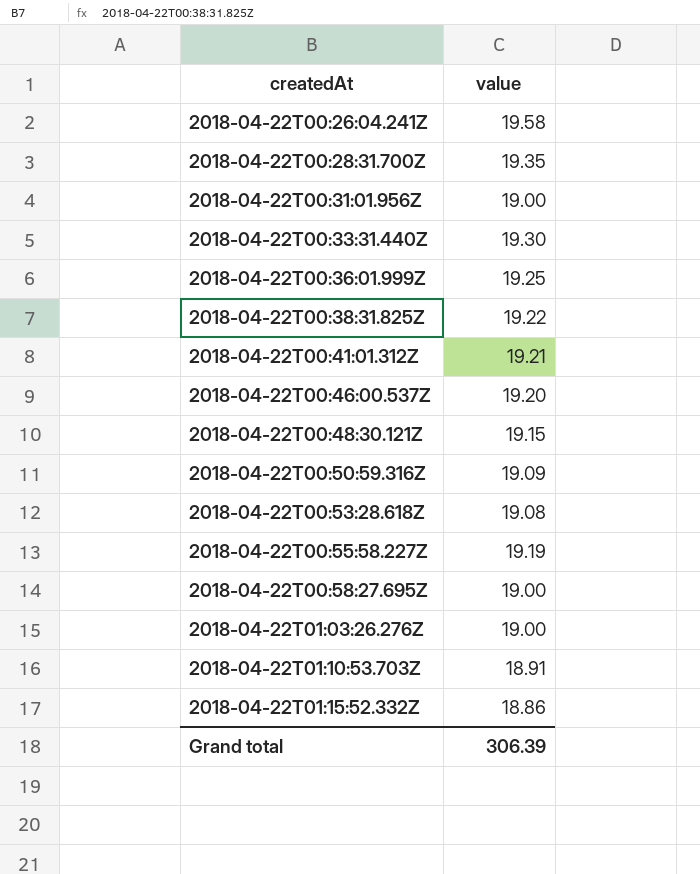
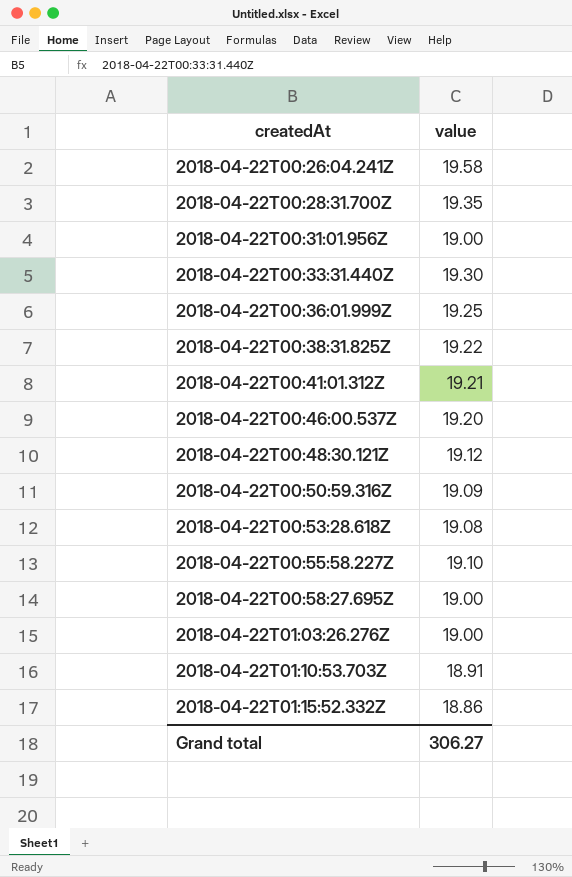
2018-04-22T00:48:30.121Z | value: 19.15 -> 19.12
2018-04-22T00:55:58.227Z | value: 19.19 -> 19.10
Grand total | value: 306.39 -> 306.27

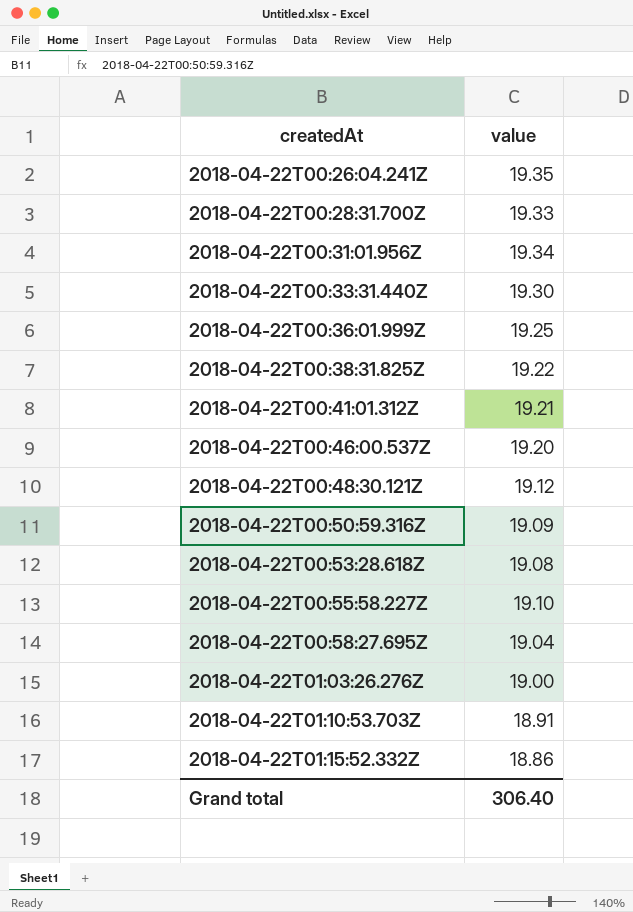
2018-04-22T00:26:04.241Z | value: 19.58 -> 19.35
2018-04-22T00:28:31.700Z | value: 19.35 -> 19.33
2018-04-22T00:31:01.956Z | value: 19.00 -> 19.34
2018-04-22T00:58:27.695Z | value: 19.00 -> 19.04
Grand total | value: 306.27 -> 306.40

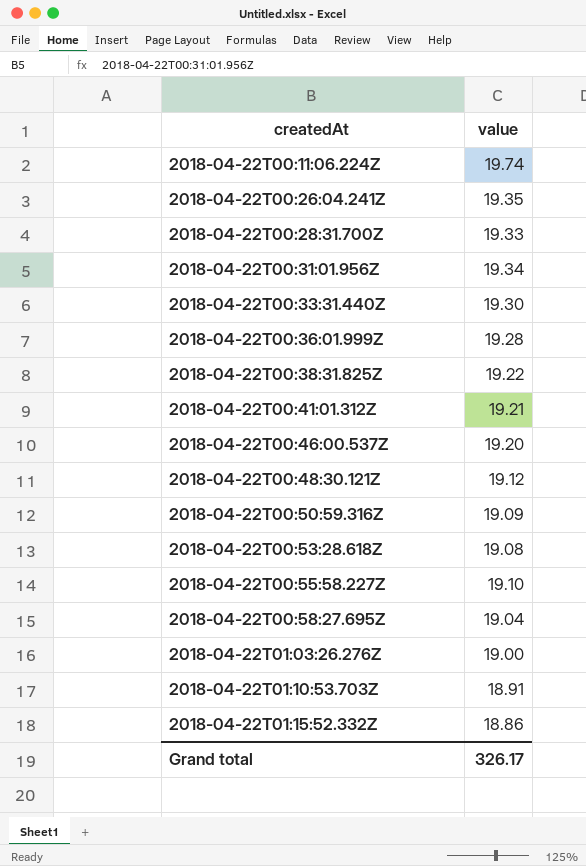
row 2018-04-22T00:11:06.224Z: none -> 19.74
2018-04-22T00:36:01.999Z | value: 19.25 -> 19.28
Grand total | value: 306.40 -> 326.17

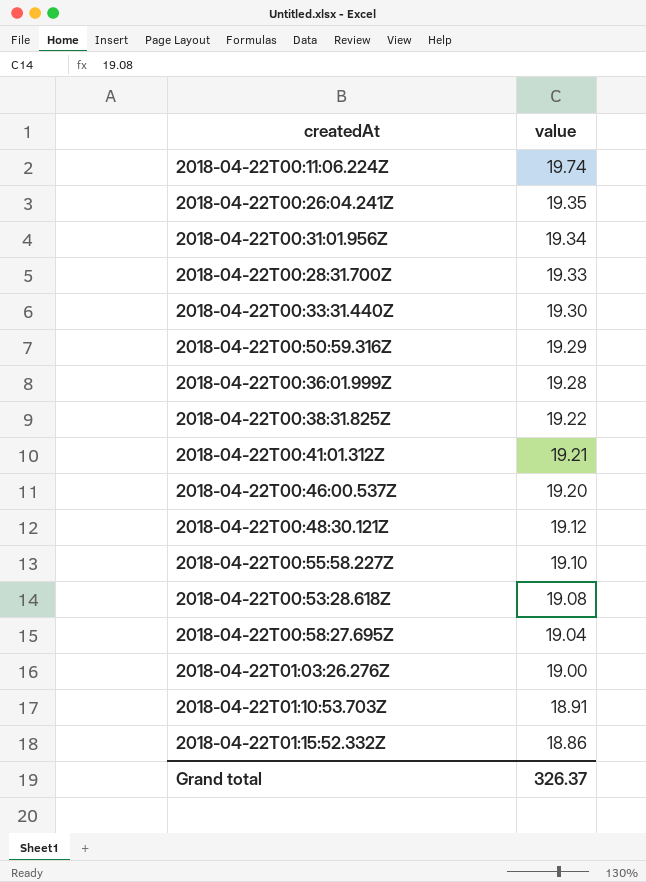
row order: createdAt ascending -> value descending
2018-04-22T00:50:59.316Z | value: 19.09 -> 19.29
Grand total | value: 326.17 -> 326.37

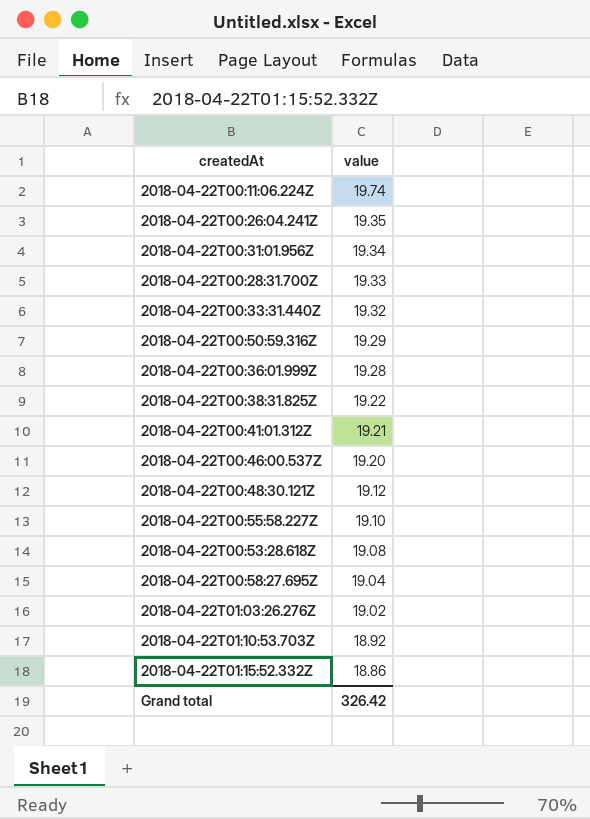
2018-04-22T00:33:31.440Z | value: 19.30 -> 19.32
2018-04-22T01:03:26.276Z | value: 19.00 -> 19.02
2018-04-22T01:10:53.703Z | value: 18.91 -> 18.92
Grand total | value: 326.37 -> 326.42

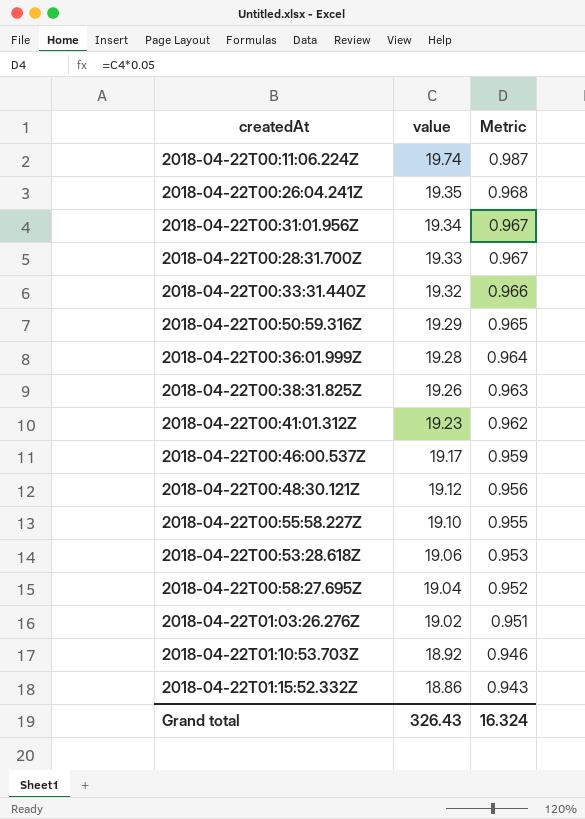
column Metric | formula: none -> [value] * 0.05
2018-04-22T00:38:31.825Z | value: 19.22 -> 19.26
2018-04-22T00:41:01.312Z | value: 19.21 -> 19.23
2018-04-22T00:46:00.537Z | value: 19.20 -> 19.17
2018-04-22T00:53:28.618Z | value: 19.08 -> 19.06
Grand total | value: 326.42 -> 326.43

